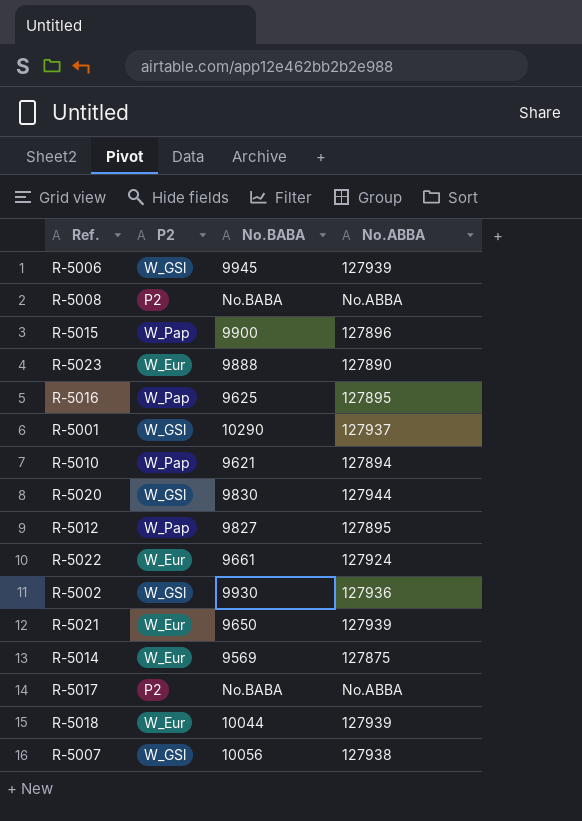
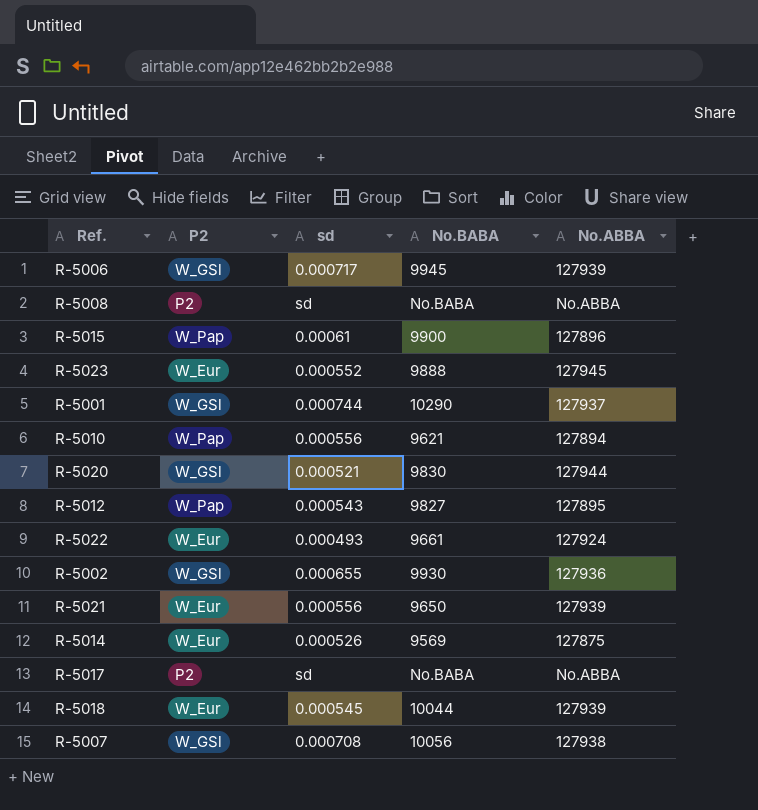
column sd | position: none -> 3
row R-5016: W_Pap | 9625 | 127895 -> none
R-5023 | No.ABBA: 127890 -> 127945

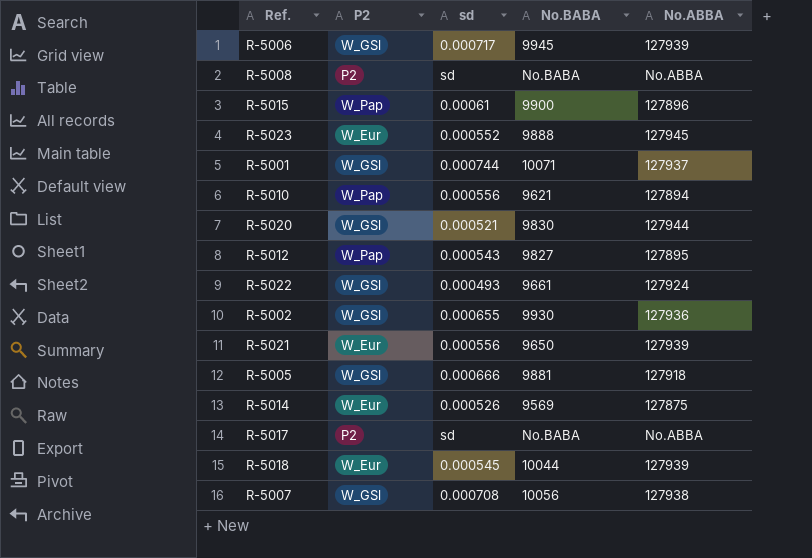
R-5001 | No.BABA: 10290 -> 10071
R-5022 | P2: W_Eur -> W_GSl
row R-5005: none -> W_GSl | 0.000666 | 9881 | 127918

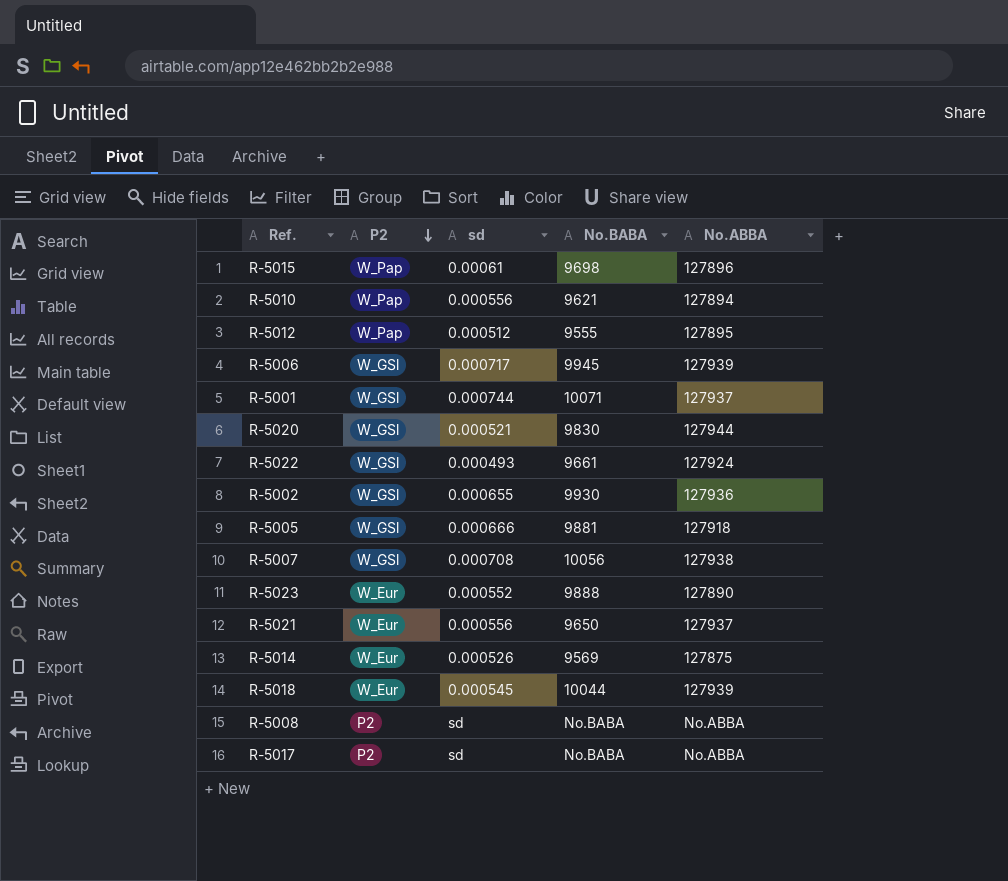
row order: none -> P2 descending
R-5015 | No.BABA: 9900 -> 9698
R-5012 | sd: 0.000543 -> 0.000512
R-5012 | No.BABA: 9827 -> 9555
R-5023 | No.ABBA: 127945 -> 127890
R-5021 | No.ABBA: 127939 -> 127937

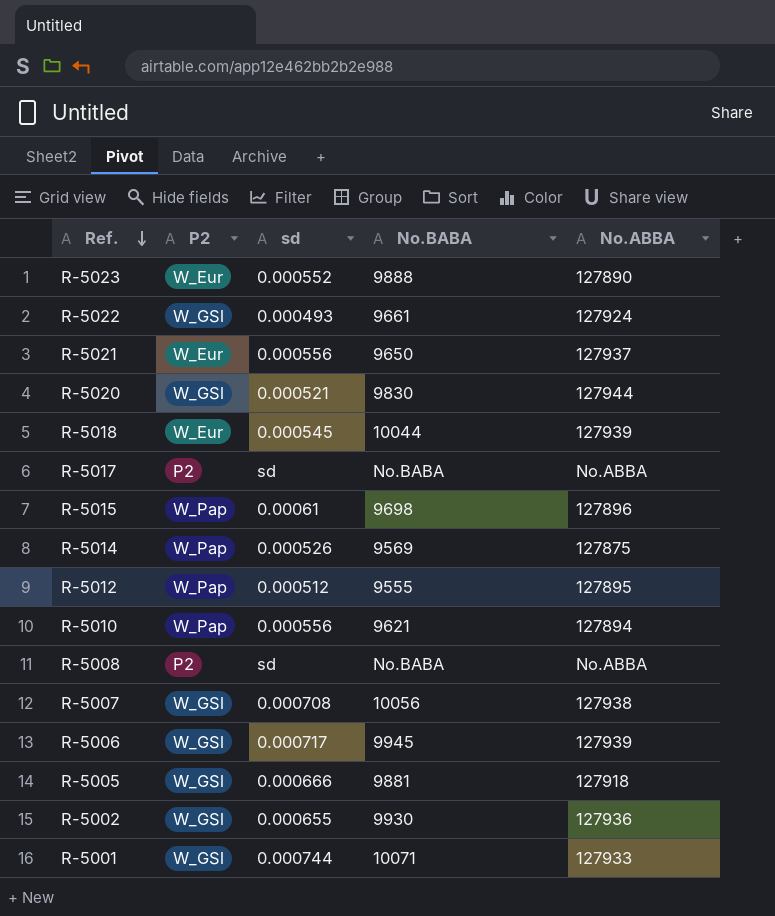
row order: P2 descending -> Ref. descending
R-5014 | P2: W_Eur -> W_Pap
R-5001 | No.ABBA: 127937 -> 127933

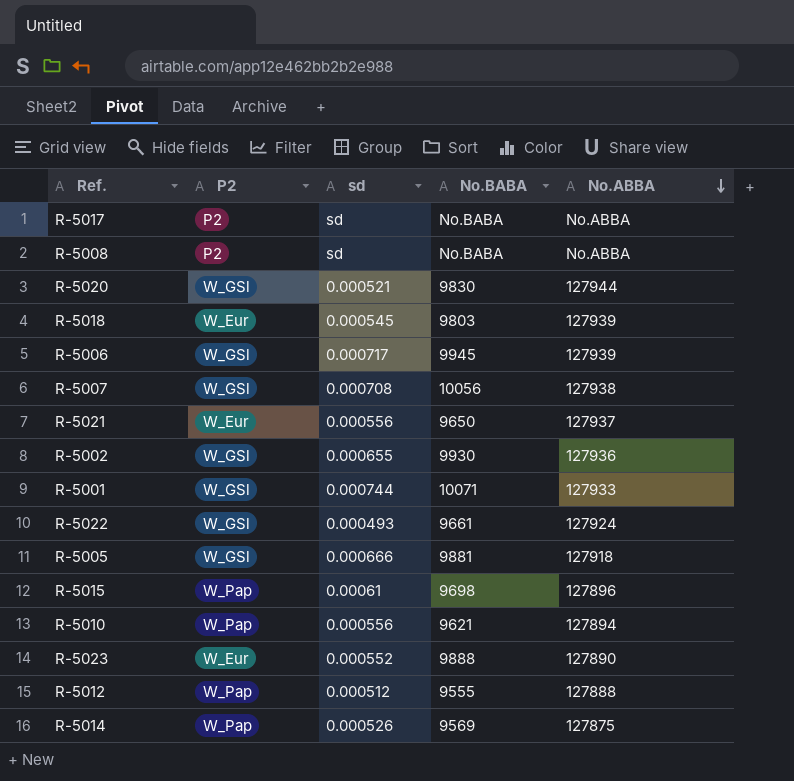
row order: Ref. descending -> No.ABBA descending
R-5018 | No.BABA: 10044 -> 9803
R-5012 | No.ABBA: 127895 -> 127888

